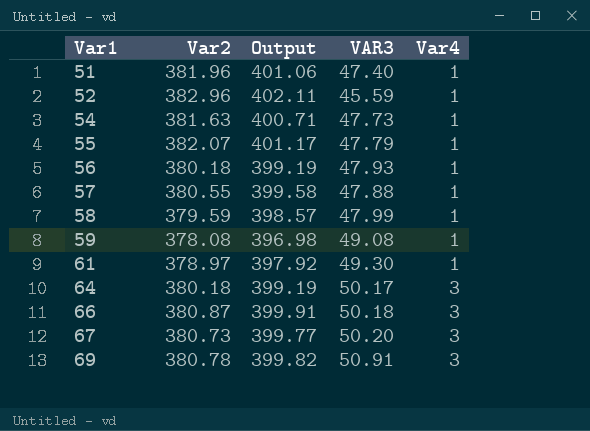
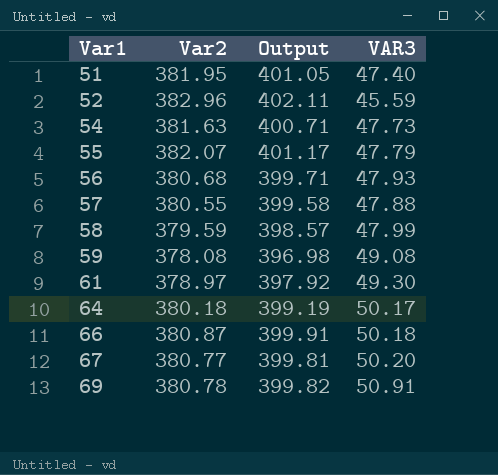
column Var4 | position: 5 -> none
51 | Var2: 381.96 -> 381.95
51 | Output: 401.06 -> 401.05
56 | Var2: 380.18 -> 380.68
56 | Output: 399.19 -> 399.71
67 | Var2: 380.73 -> 380.77
67 | Output: 399.77 -> 399.81

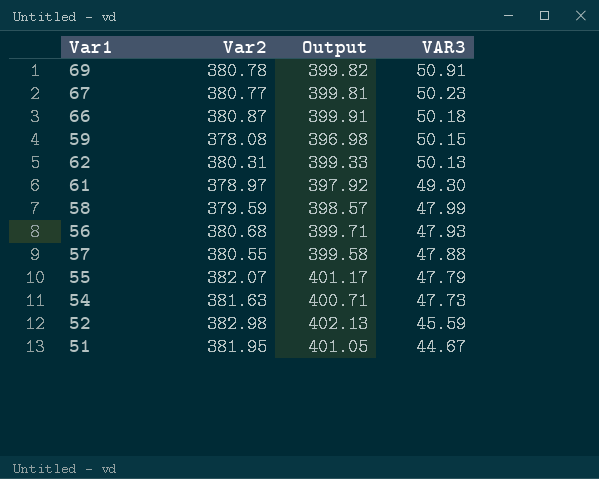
row order: Var1 ascending -> VAR3 descending
row 64: 380.18 | 399.19 | 50.17 -> none
67 | VAR3: 50.20 -> 50.23
59 | VAR3: 49.08 -> 50.15
row 62: none -> 380.31 | 399.33 | 50.13
52 | Var2: 382.96 -> 382.98
52 | Output: 402.11 -> 402.13
51 | VAR3: 47.40 -> 44.67

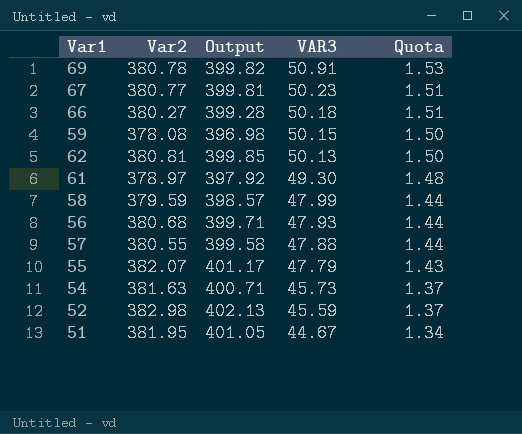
column Quota | formula: none -> [VAR3] * 0.03
66 | Var2: 380.87 -> 380.27
66 | Output: 399.91 -> 399.28
62 | Var2: 380.31 -> 380.81
62 | Output: 399.33 -> 399.85
54 | VAR3: 47.73 -> 45.73

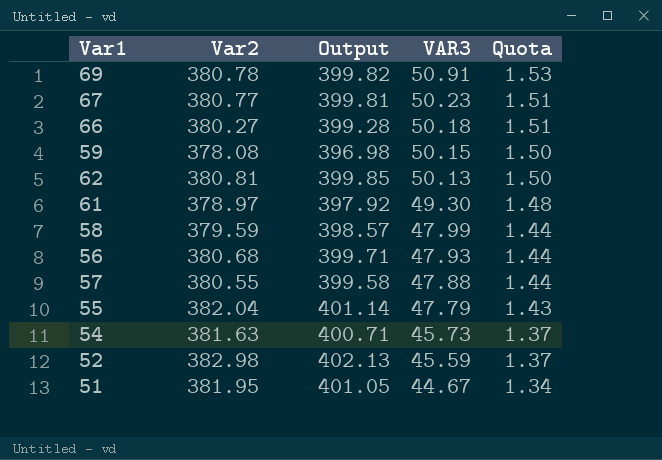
55 | Var2: 382.07 -> 382.04
55 | Output: 401.17 -> 401.14

